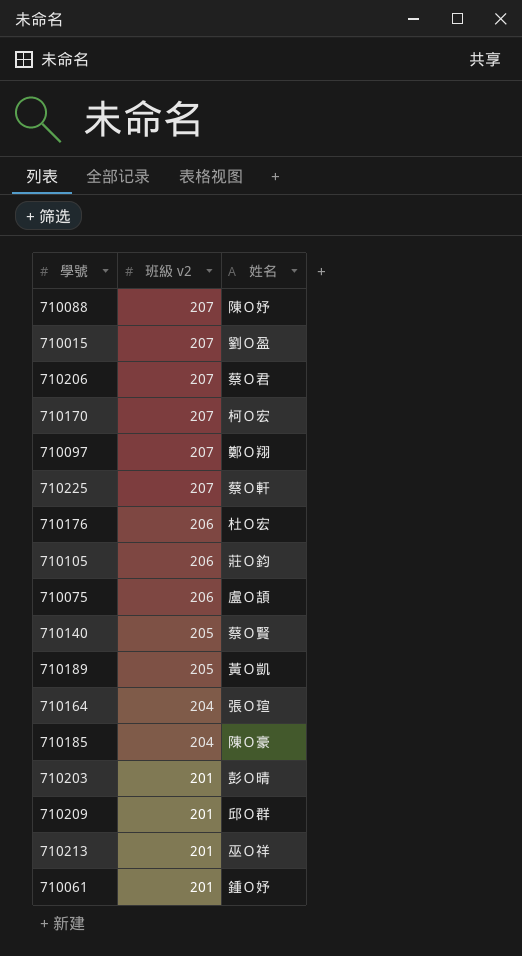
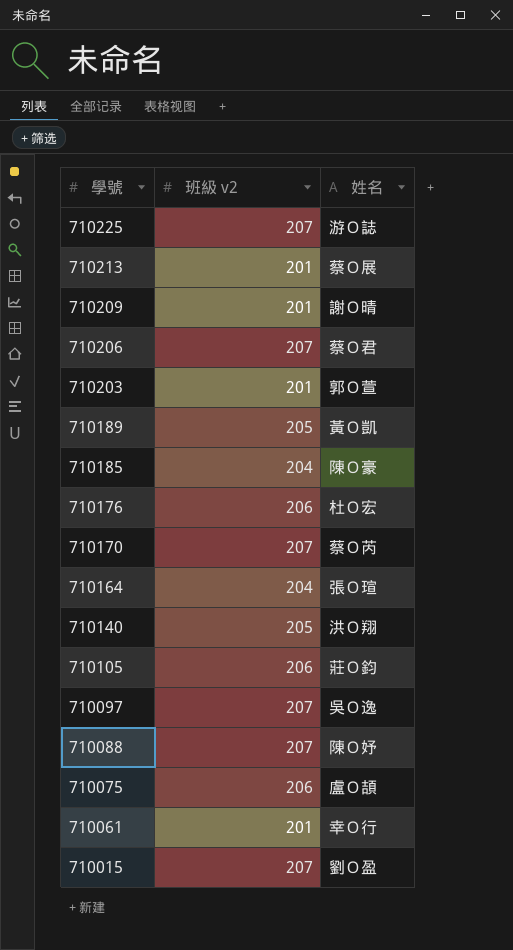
row order: 班級 v2 descending -> 學號 descending
710225 | 姓名: 蔡Ｏ軒 -> 游Ｏ誌
710213 | 姓名: 巫Ｏ祥 -> 蔡Ｏ展
710209 | 姓名: 邱Ｏ群 -> 謝Ｏ晴
710203 | 姓名: 彭Ｏ晴 -> 郭Ｏ萱
710170 | 姓名: 柯Ｏ宏 -> 蔡Ｏ芮
710140 | 姓名: 蔡Ｏ賢 -> 洪Ｏ翔
710097 | 姓名: 鄭Ｏ翔 -> 吳Ｏ逸
710061 | 姓名: 鍾Ｏ妤 -> 幸Ｏ行

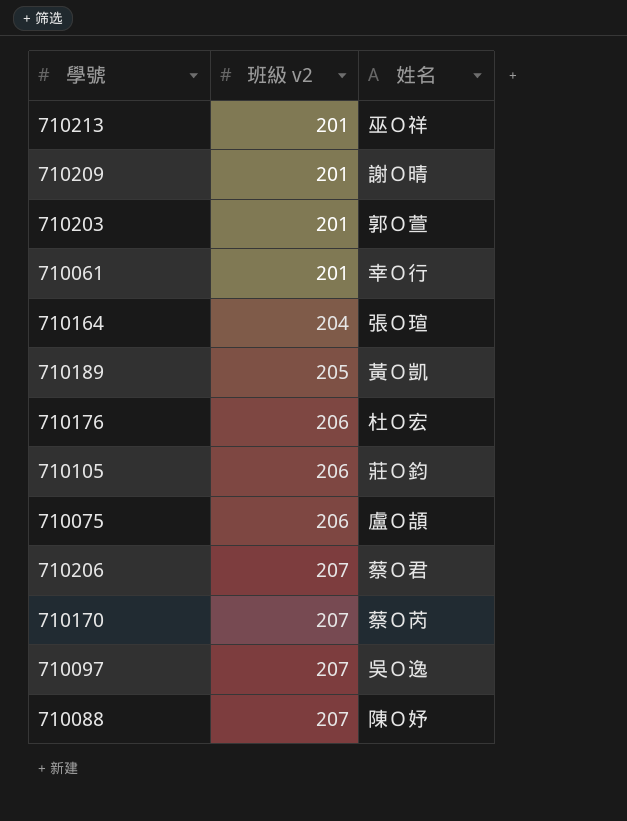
row order: 學號 descending -> 班級 v2 ascending
row 710225: 207 | 游Ｏ誌 -> none
row 710185: 204 | 陳Ｏ豪 -> none
row 710140: 205 | 洪Ｏ翔 -> none
row 710015: 207 | 劉Ｏ盈 -> none
710213 | 姓名: 蔡Ｏ展 -> 巫Ｏ祥

